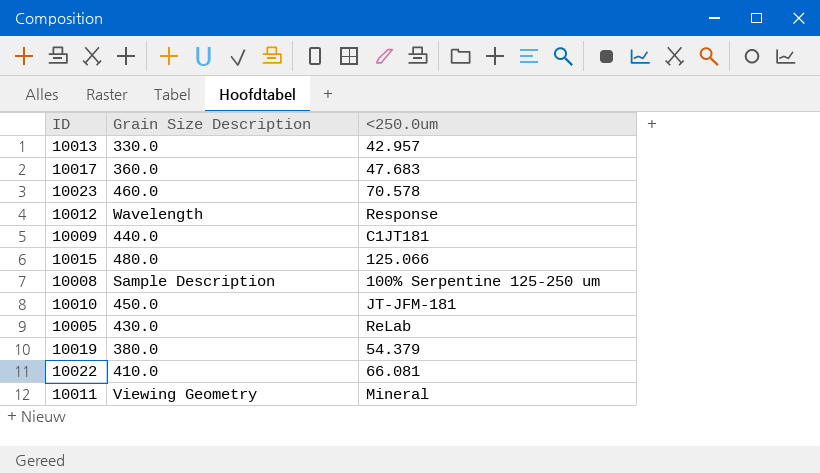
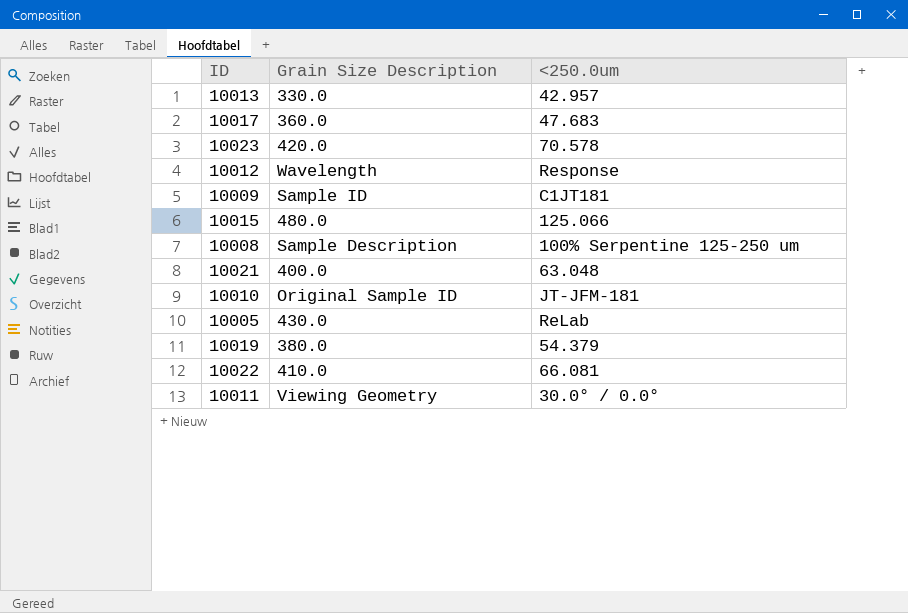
10023 | Grain Size Description: 460.0 -> 420.0
10009 | Grain Size Description: 440.0 -> Sample ID
row 10021: none -> 400.0 | 63.048
10010 | Grain Size Description: 450.0 -> Original Sample ID
10011 | <250.0um: Mineral -> 30.0° / 0.0°

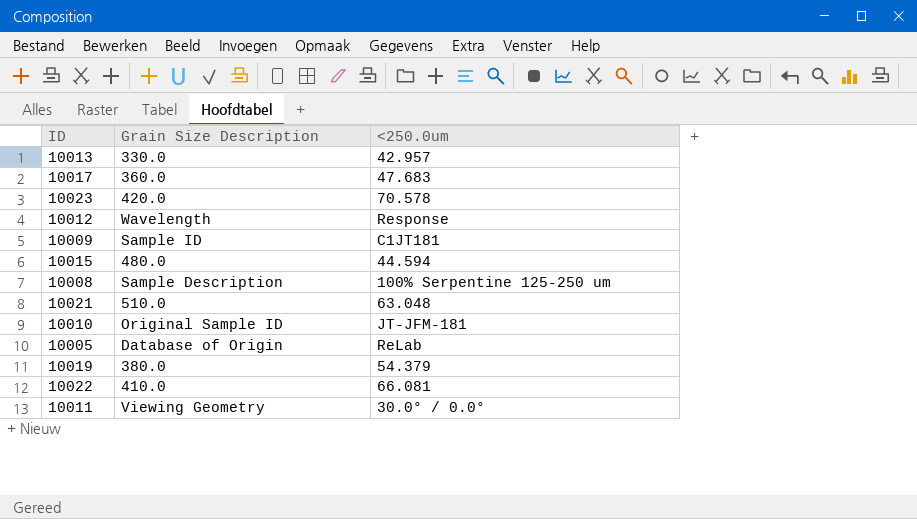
10015 | <250.0um: 125.066 -> 44.594
10021 | Grain Size Description: 400.0 -> 510.0
10005 | Grain Size Description: 430.0 -> Database of Origin

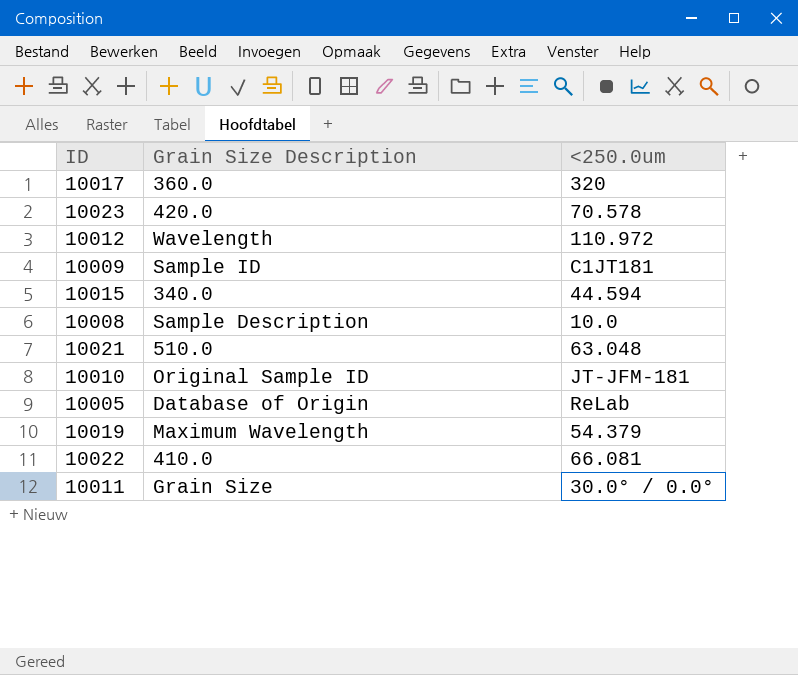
row 10013: 330.0 | 42.957 -> none
10017 | <250.0um: 47.683 -> 320
10012 | <250.0um: Response -> 110.972
10015 | Grain Size Description: 480.0 -> 340.0
10008 | <250.0um: 100% Serpentine 125-250 um -> 10.0
10019 | Grain Size Description: 380.0 -> Maximum Wavelength
10011 | Grain Size Description: Viewing Geometry -> Grain Size

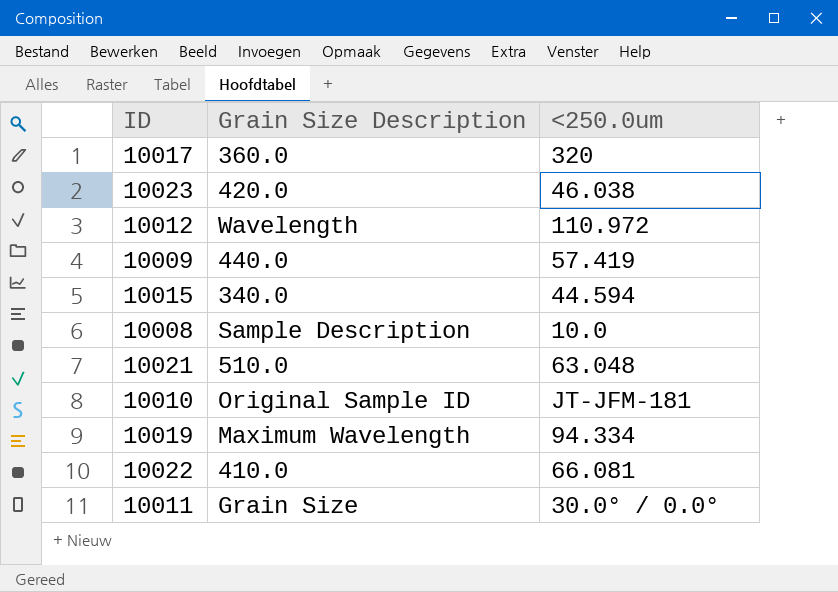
row 10005: Database of Origin | ReLab -> none
10023 | <250.0um: 70.578 -> 46.038
10009 | Grain Size Description: Sample ID -> 440.0
10009 | <250.0um: C1JT181 -> 57.419
10019 | <250.0um: 54.379 -> 94.334

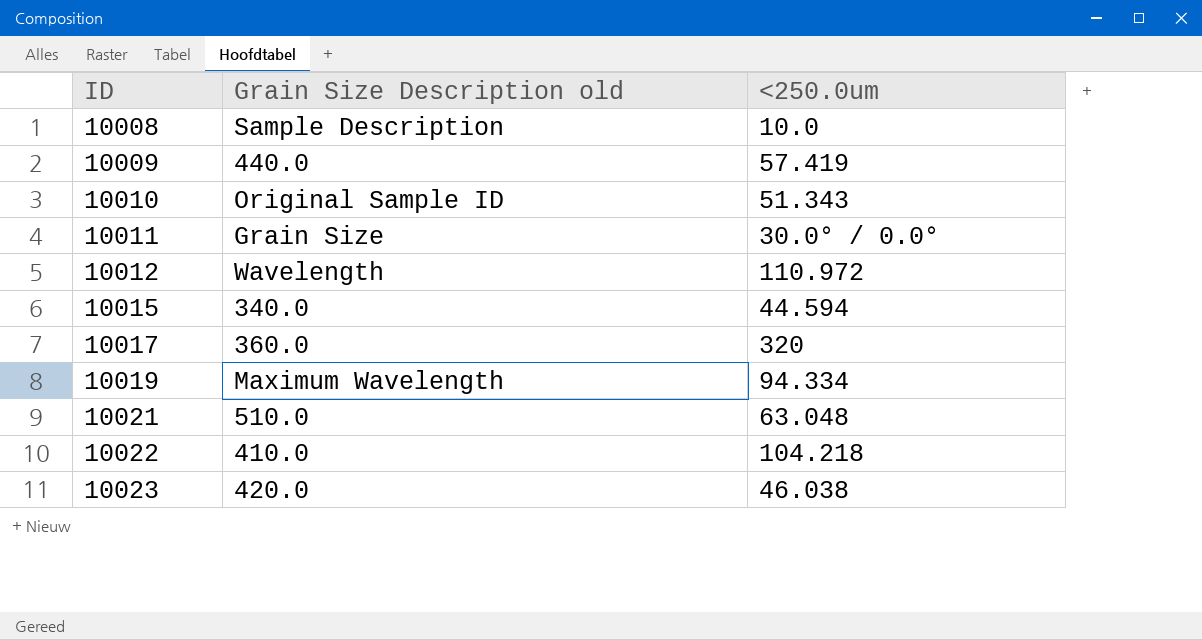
row order: none -> ID ascending
column name: Grain Size Description -> Grain Size Description old
10010 | <250.0um: JT-JFM-181 -> 51.343
10022 | <250.0um: 66.081 -> 104.218

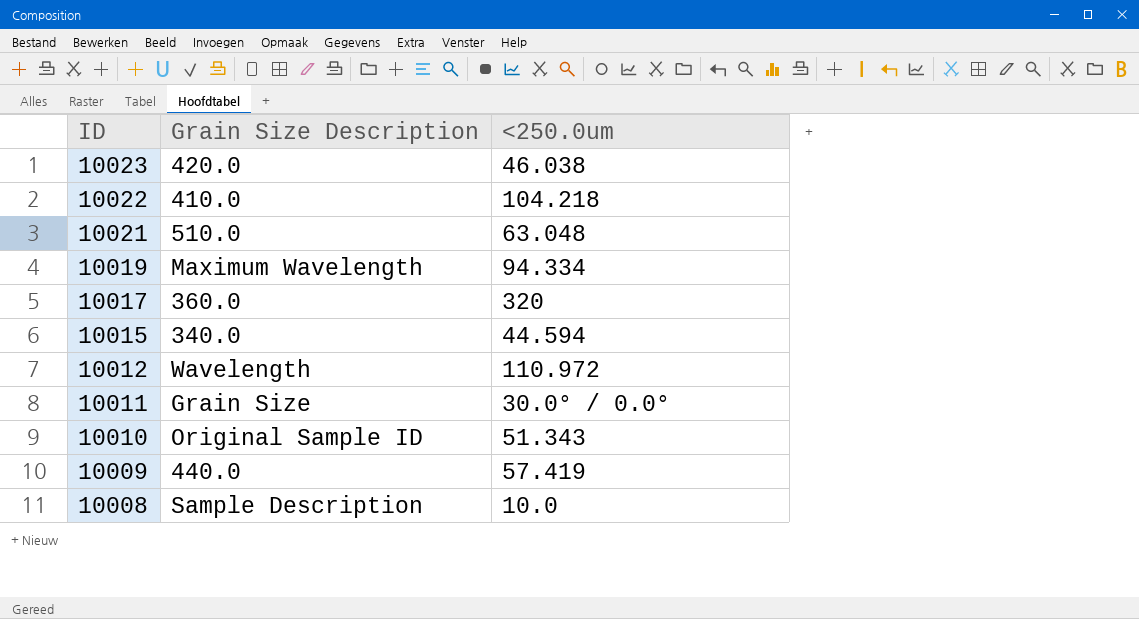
row order: ID ascending -> ID descending
column name: Grain Size Description old -> Grain Size Description

